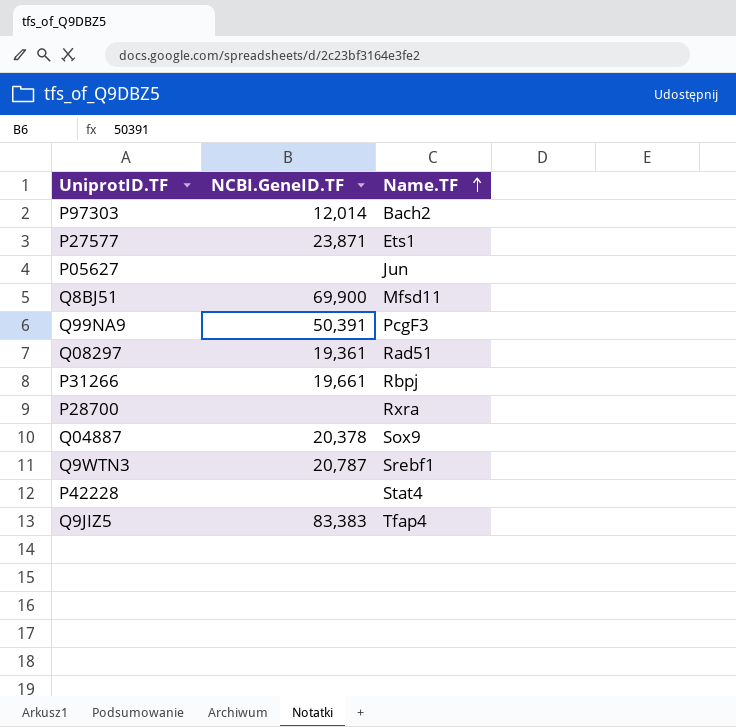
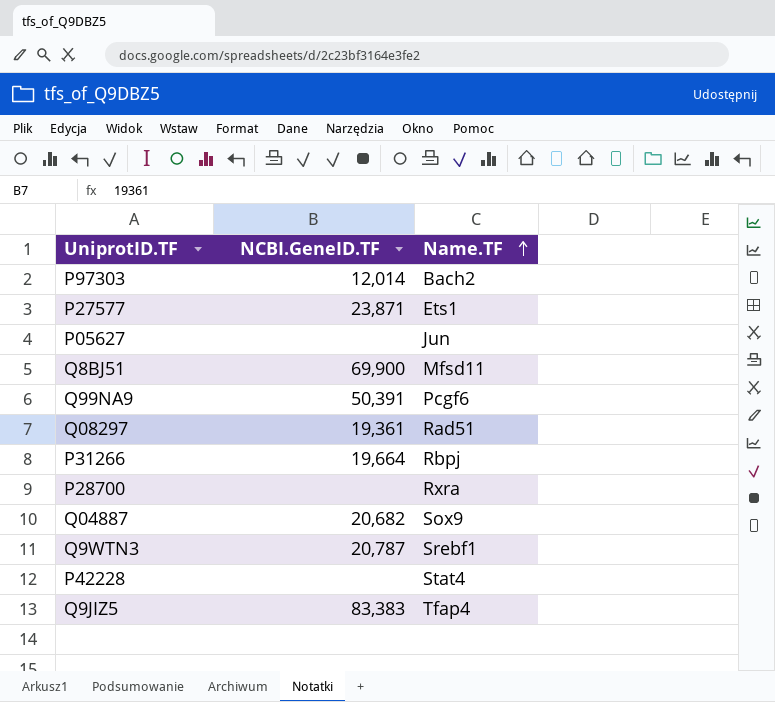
Q99NA9 | Name.TF: PcgF3 -> Pcgf6
P31266 | NCBI.GeneID.TF: 19,661 -> 19,664
Q04887 | NCBI.GeneID.TF: 20,378 -> 20,682

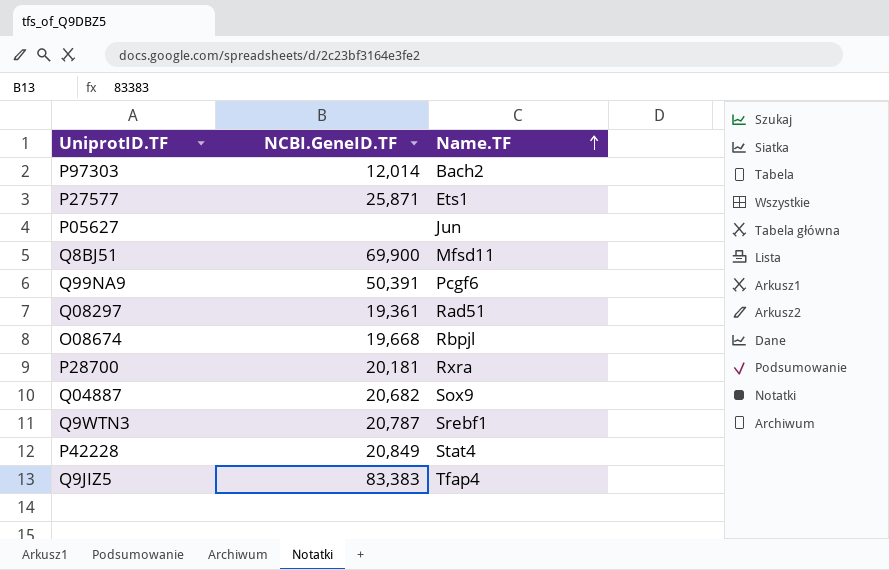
row P31266: 19,664 | Rbpj -> none
P27577 | NCBI.GeneID.TF: 23,871 -> 25,871
row O08674: none -> 19,668 | Rbpjl
P28700 | NCBI.GeneID.TF: none -> 20,181
P42228 | NCBI.GeneID.TF: none -> 20,849

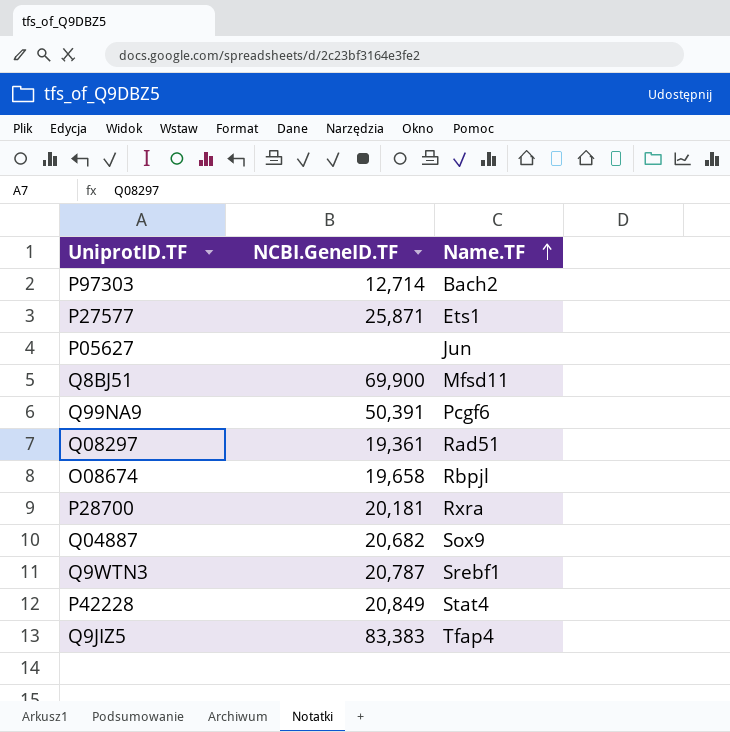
P97303 | NCBI.GeneID.TF: 12,014 -> 12,714
O08674 | NCBI.GeneID.TF: 19,668 -> 19,658

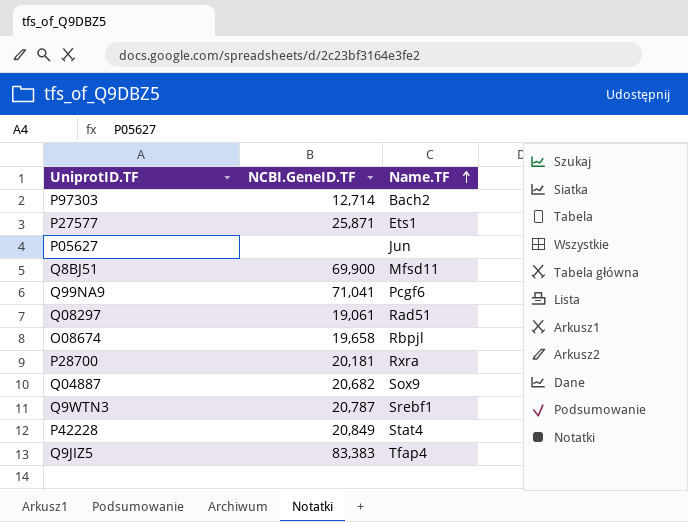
Q99NA9 | NCBI.GeneID.TF: 50,391 -> 71,041
Q08297 | NCBI.GeneID.TF: 19,361 -> 19,061

